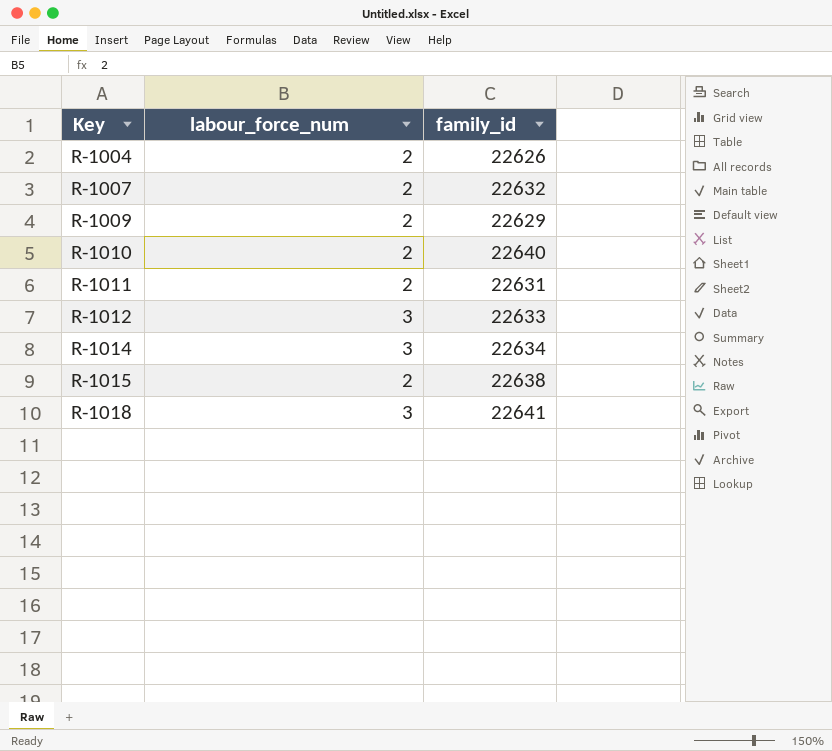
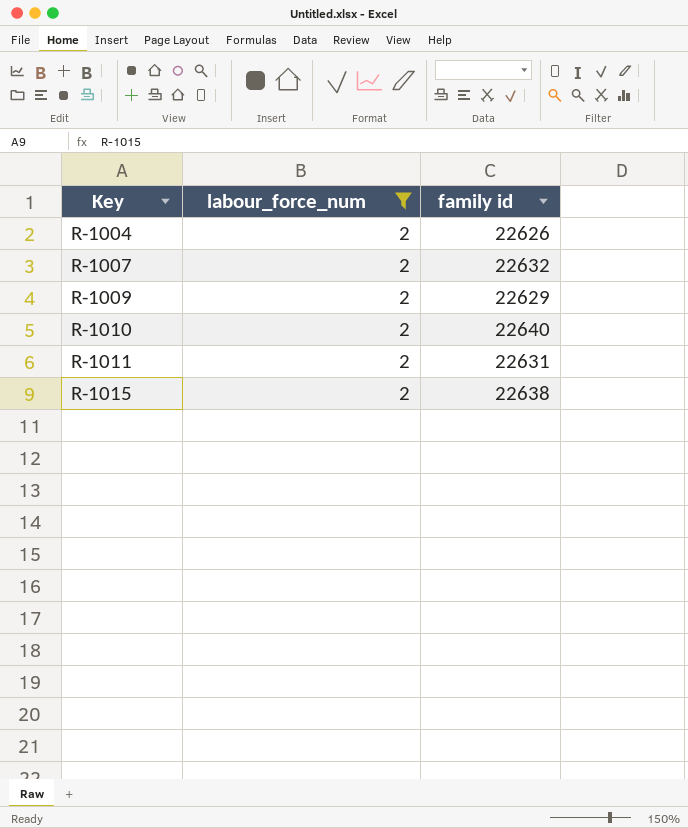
filter: none -> labour_force_num = 2
column name: family_id -> family id

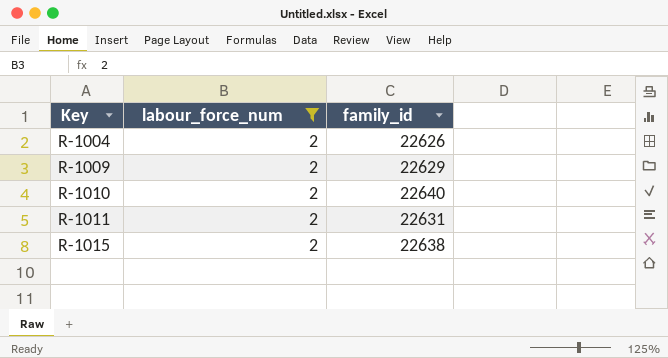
column name: family id -> family_id
row R-1007: 2 | 22632 -> none

